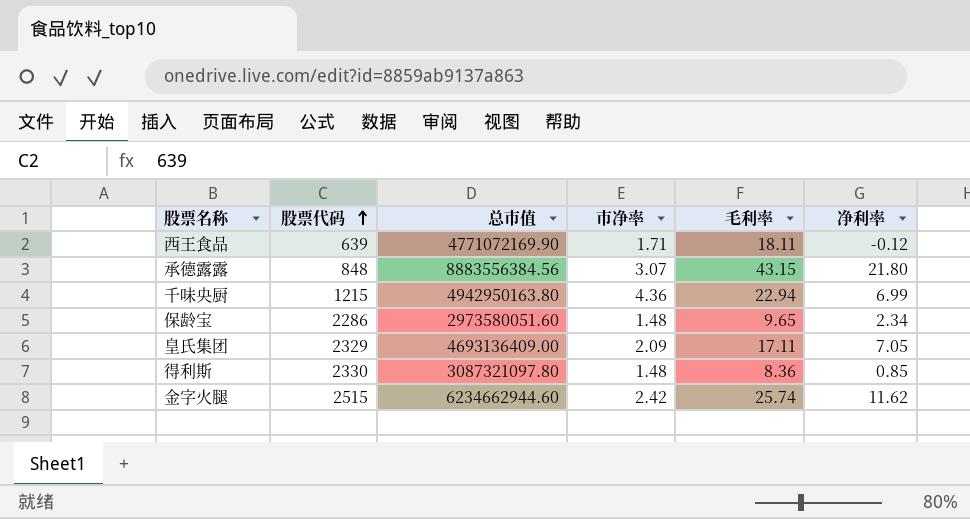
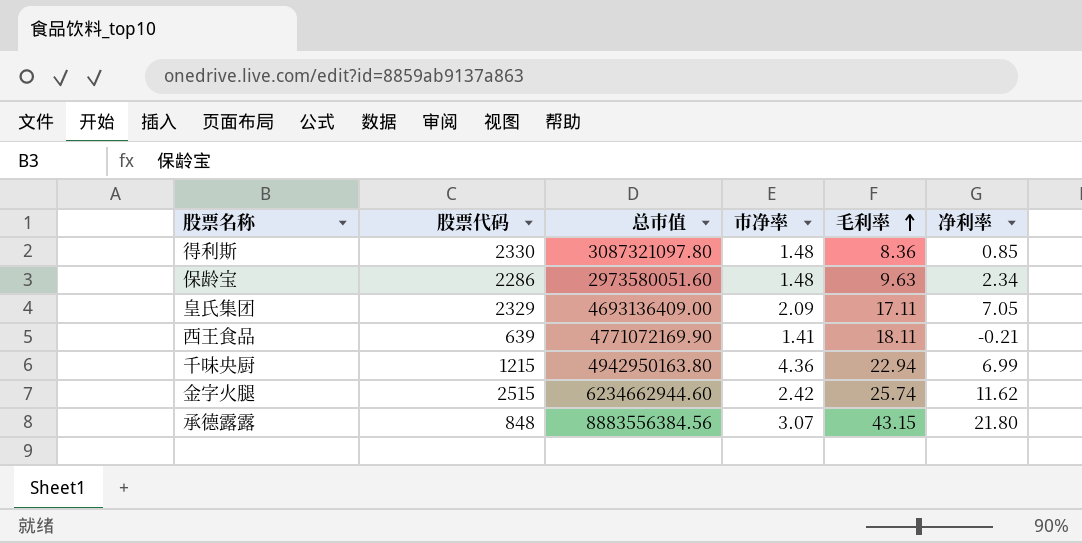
row order: 股票代码 ascending -> 毛利率 ascending
保龄宝 | 毛利率: 9.65 -> 9.63
西王食品 | 市净率: 1.71 -> 1.41
西王食品 | 净利率: -0.12 -> -0.21

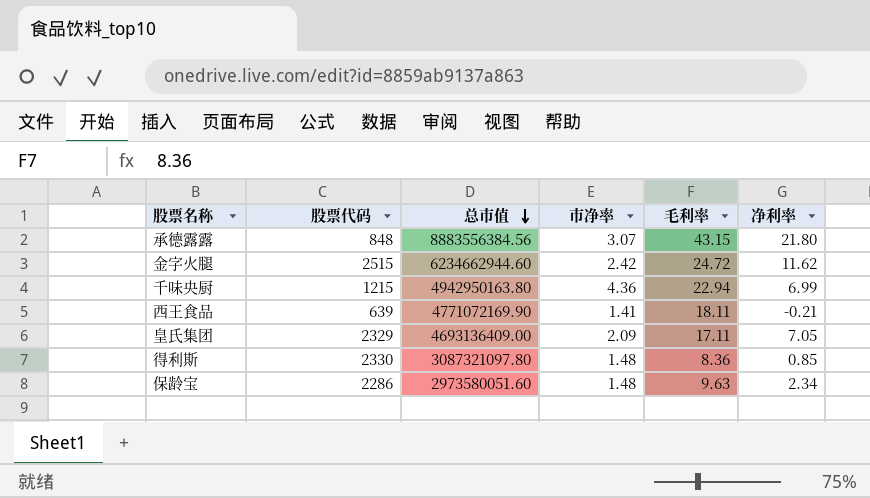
row order: 毛利率 ascending -> 总市值 descending
金字火腿 | 毛利率: 25.74 -> 24.72

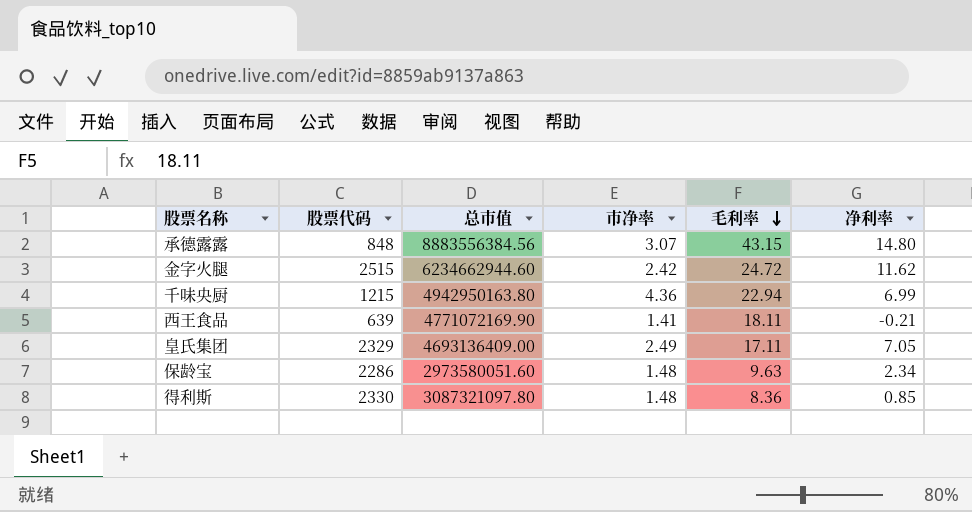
row order: 总市值 descending -> 毛利率 descending
承德露露 | 净利率: 21.80 -> 14.80
皇氏集团 | 市净率: 2.09 -> 2.49

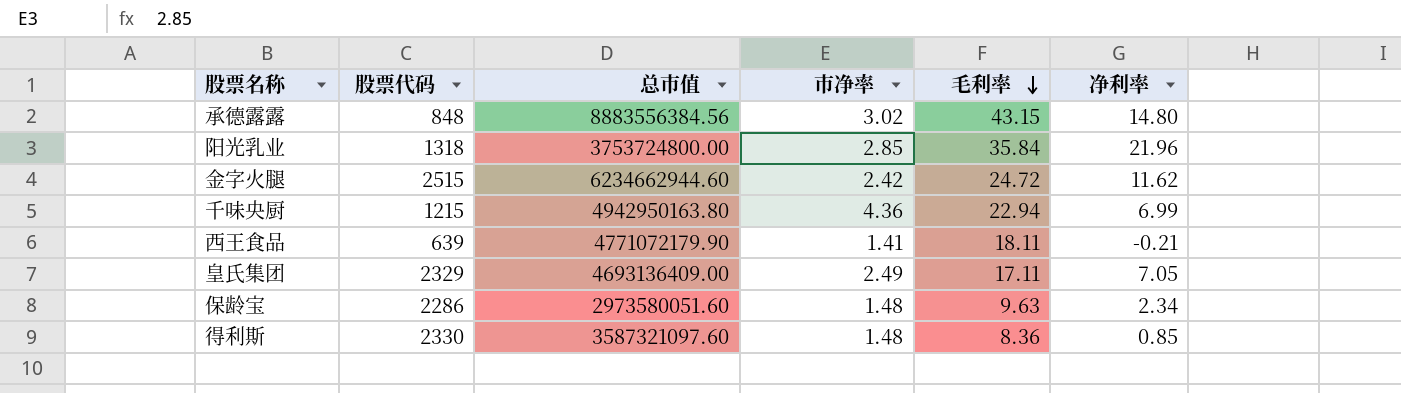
承德露露 | 市净率: 3.07 -> 3.02
row 阳光乳业: none -> 1318 | 3753724800.00 | 2.85 | 35.84 | 21.96
西王食品 | 总市值: 4771072169.90 -> 4771072179.90
得利斯 | 总市值: 3087321097.80 -> 3587321097.60

